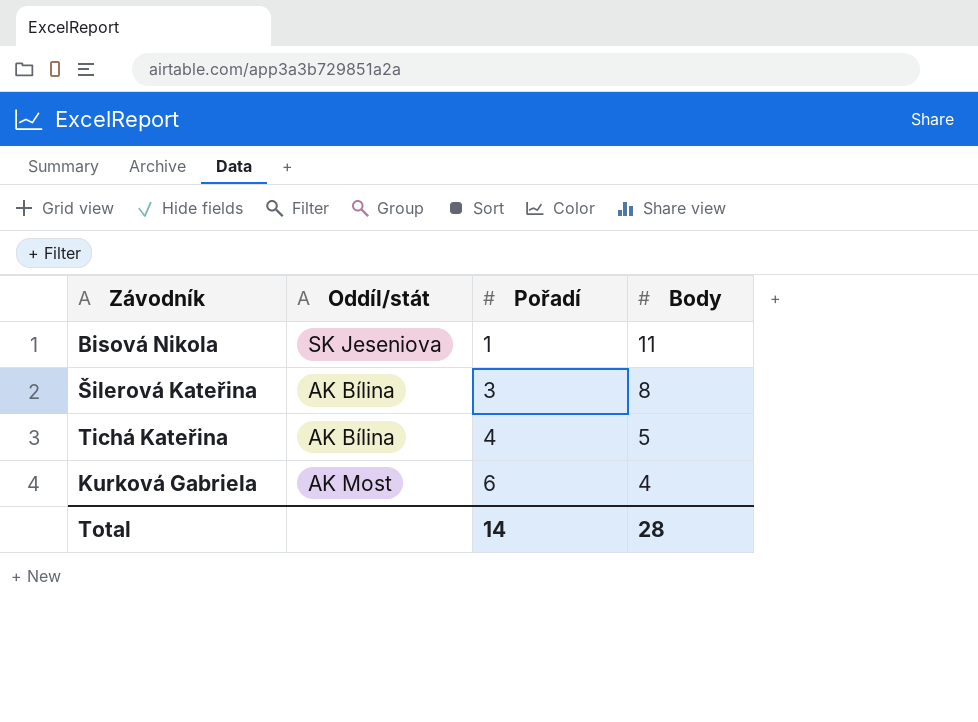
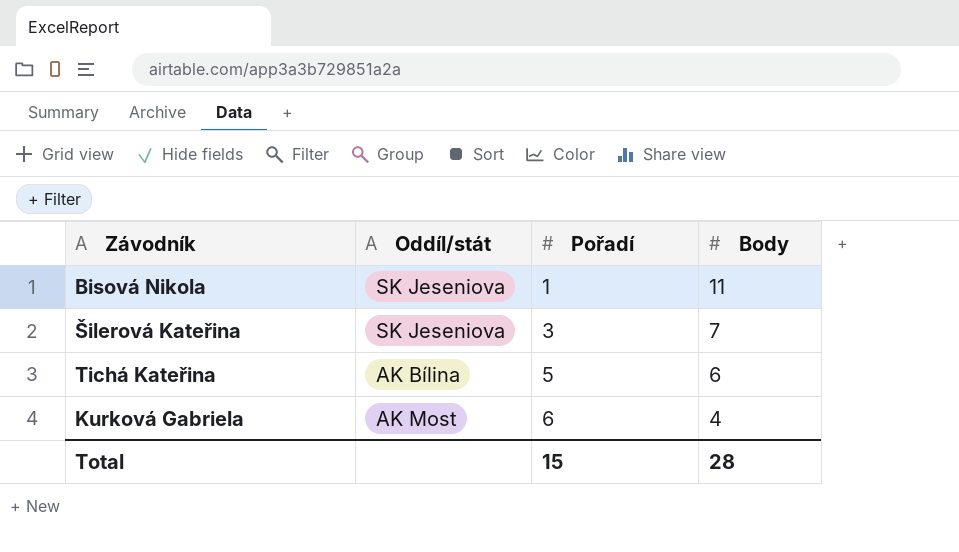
Šilerová Kateřina | Oddíl/stát: AK Bílina -> SK Jeseniova
Šilerová Kateřina | Body: 8 -> 7
Tichá Kateřina | Pořadí: 4 -> 5
Tichá Kateřina | Body: 5 -> 6
Total | Pořadí: 14 -> 15

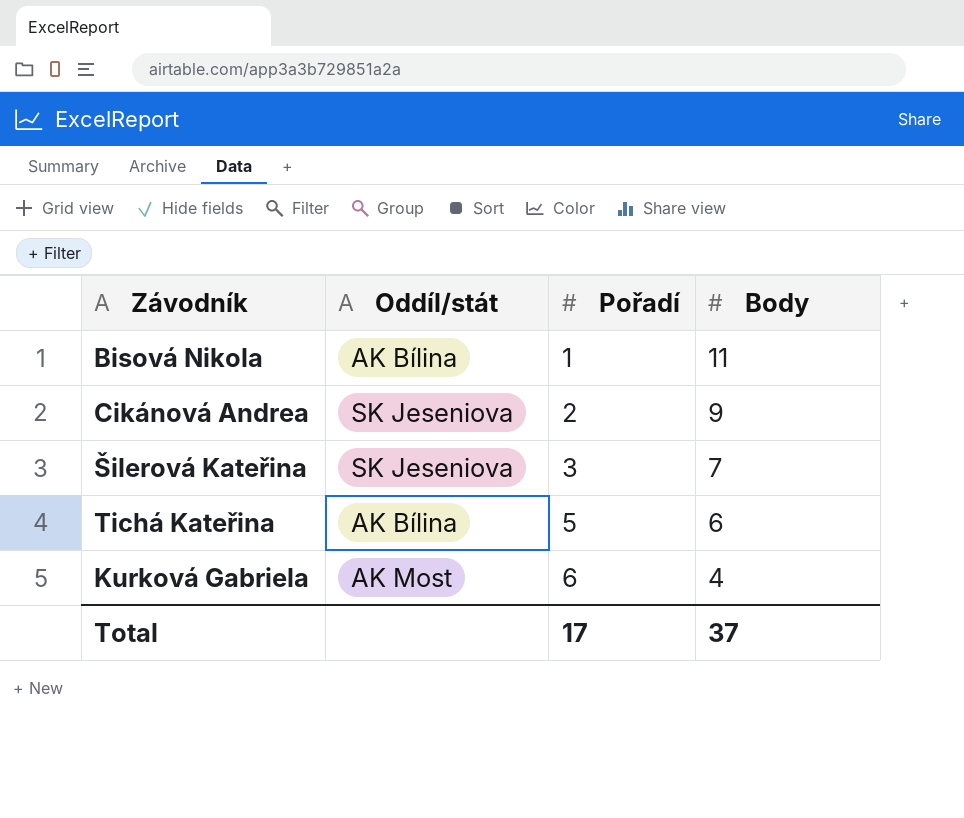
Bisová Nikola | Oddíl/stát: SK Jeseniova -> AK Bílina
row Cikánová Andrea: none -> SK Jeseniova | 2 | 9
Total | Pořadí: 15 -> 17
Total | Body: 28 -> 37

